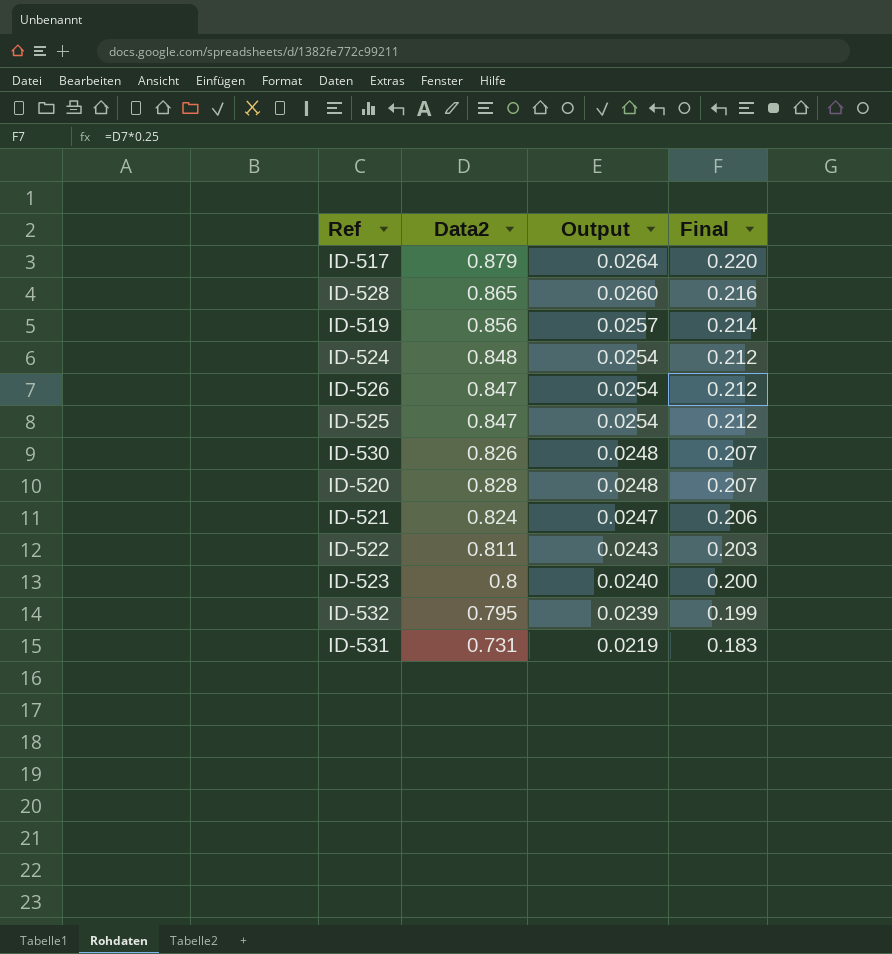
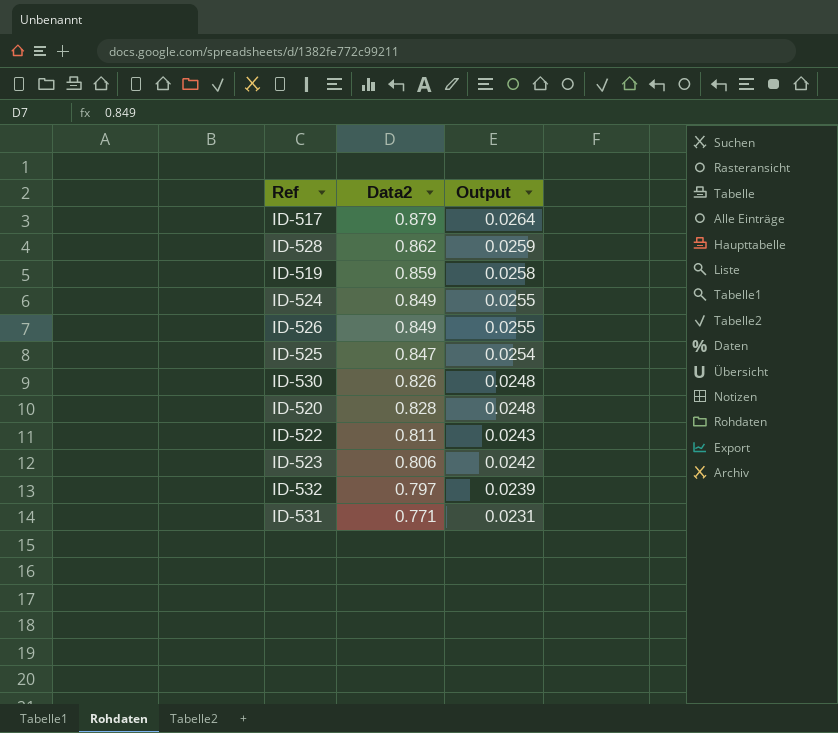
column Final | formula: [Data2] * 0.25 -> none
row ID-521: 0.824 | 0.0247 | 0.206 -> none
ID-528 | Data2: 0.865 -> 0.862
ID-528 | Output: 0.0260 -> 0.0259
ID-519 | Data2: 0.856 -> 0.859
ID-519 | Output: 0.0257 -> 0.0258
ID-524 | Data2: 0.848 -> 0.849
ID-524 | Output: 0.0254 -> 0.0255
ID-526 | Data2: 0.847 -> 0.849
ID-526 | Output: 0.0254 -> 0.0255
ID-523 | Data2: 0.8 -> 0.806
ID-523 | Output: 0.0240 -> 0.0242
ID-532 | Data2: 0.795 -> 0.797
ID-531 | Data2: 0.731 -> 0.771
ID-531 | Output: 0.0219 -> 0.0231

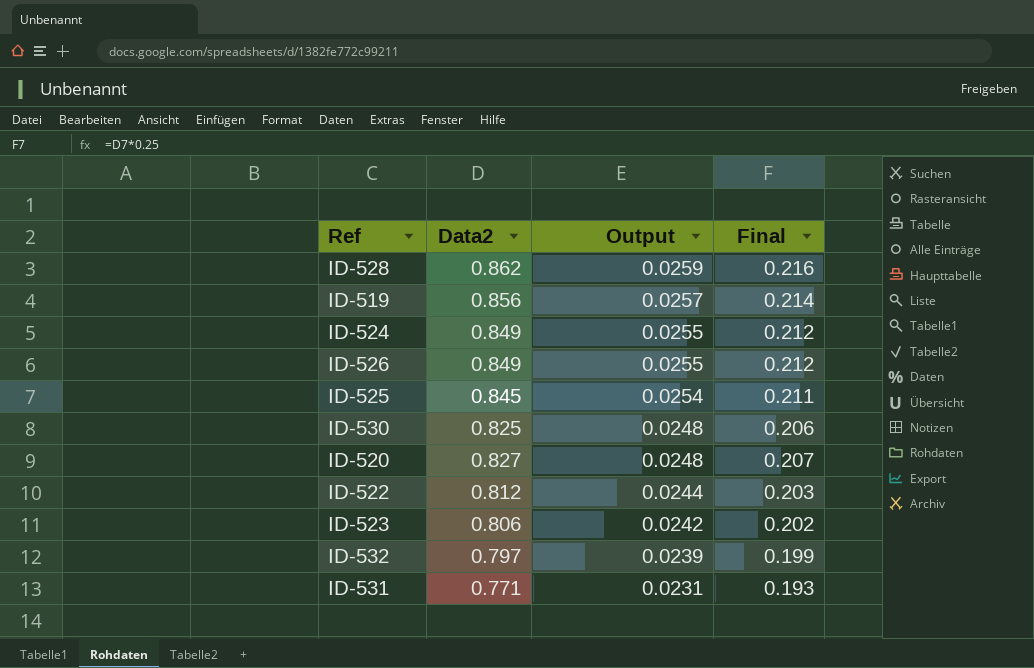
column Final | formula: none -> [Data2] * 0.25
row ID-517: 0.879 | 0.0264 -> none
ID-519 | Data2: 0.859 -> 0.856
ID-519 | Output: 0.0258 -> 0.0257
ID-525 | Data2: 0.847 -> 0.845
ID-530 | Data2: 0.826 -> 0.825
ID-520 | Data2: 0.828 -> 0.827
ID-522 | Data2: 0.811 -> 0.812
ID-522 | Output: 0.0243 -> 0.0244

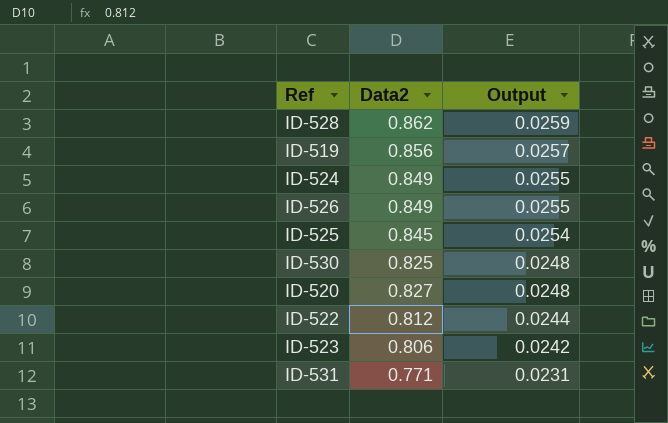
column Final | formula: [Data2] * 0.25 -> none
row ID-532: 0.797 | 0.0239 | 0.199 -> none

